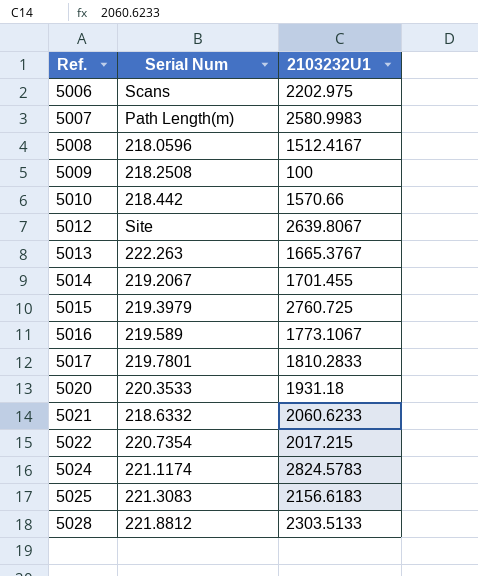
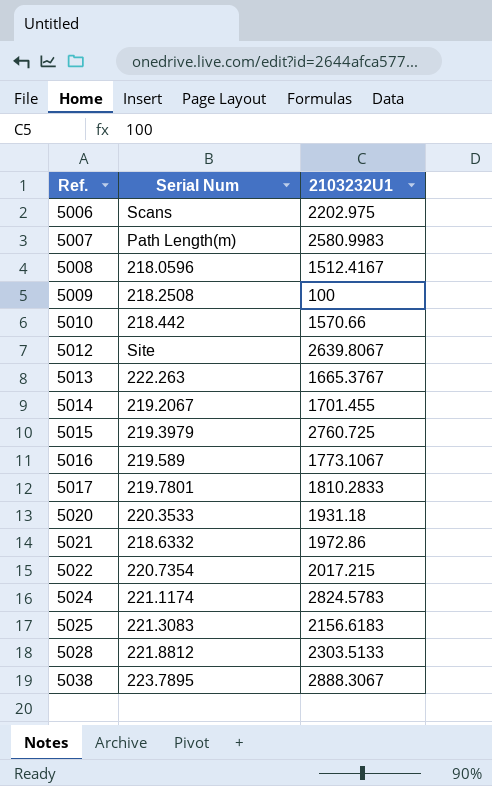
5021 | 2103232U1: 2060.6233 -> 1972.86
row 5038: none -> 223.7895 | 2888.3067

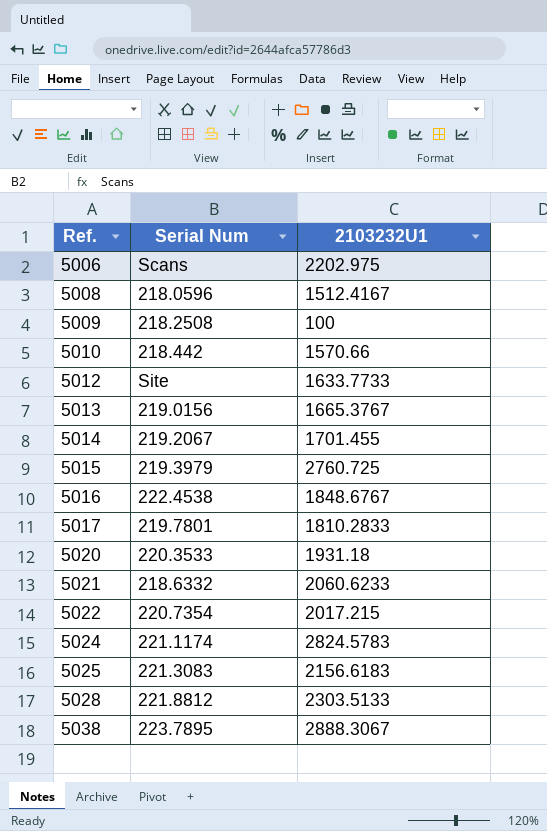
row 5007: Path Length(m) | 2580.9983 -> none
5012 | 2103232U1: 2639.8067 -> 1633.7733
5013 | Serial Num: 222.263 -> 219.0156
5016 | Serial Num: 219.589 -> 222.4538
5016 | 2103232U1: 1773.1067 -> 1848.6767
5021 | 2103232U1: 1972.86 -> 2060.6233

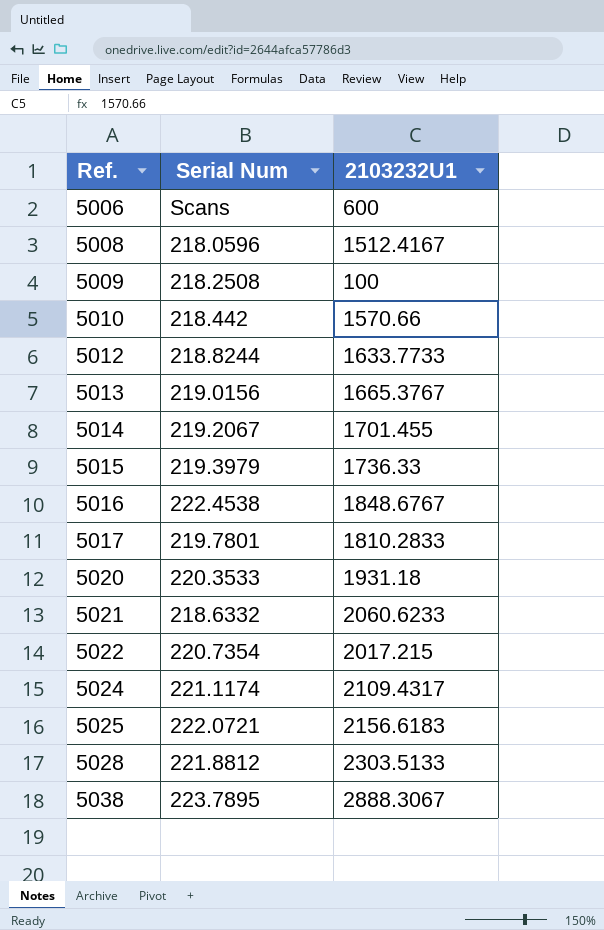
5006 | 2103232U1: 2202.975 -> 600
5012 | Serial Num: Site -> 218.8244
5015 | 2103232U1: 2760.725 -> 1736.33
5024 | 2103232U1: 2824.5783 -> 2109.4317
5025 | Serial Num: 221.3083 -> 222.0721

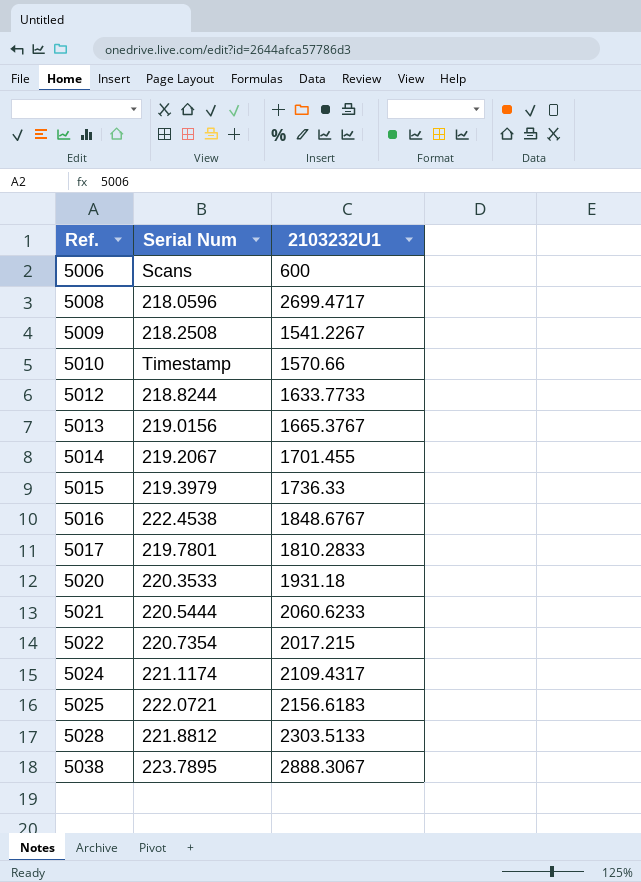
5008 | 2103232U1: 1512.4167 -> 2699.4717
5009 | 2103232U1: 100 -> 1541.2267
5010 | Serial Num: 218.442 -> Timestamp
5021 | Serial Num: 218.6332 -> 220.5444

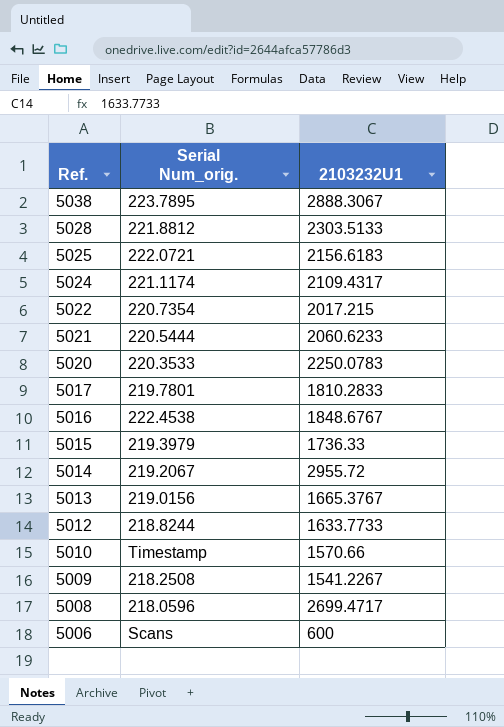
row order: Ref. ascending -> Ref. descending
column name: Serial Num -> Serial Num_orig.
5020 | 2103232U1: 1931.18 -> 2250.0783
5014 | 2103232U1: 1701.455 -> 2955.72

